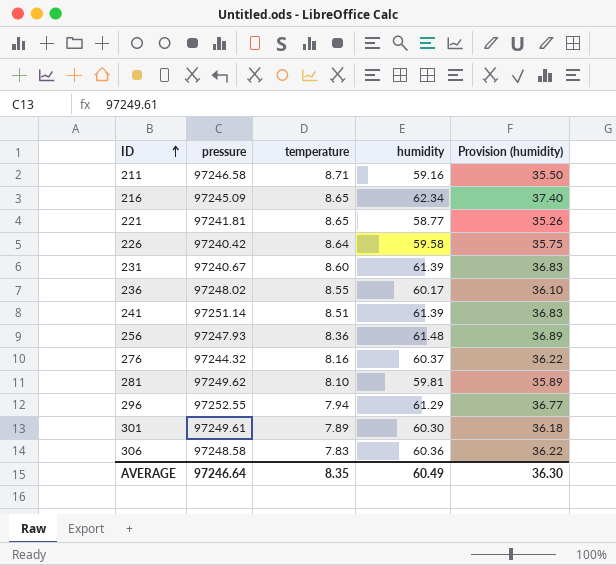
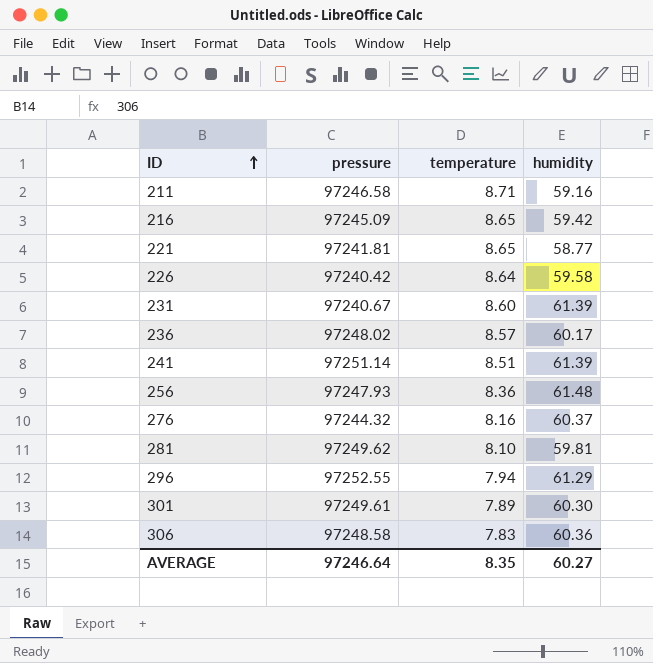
column Provision (humidity) | formula: [humidity] * 0.6 -> none
216 | humidity: 62.34 -> 59.42
236 | temperature: 8.55 -> 8.57
AVERAGE | humidity: 60.49 -> 60.27

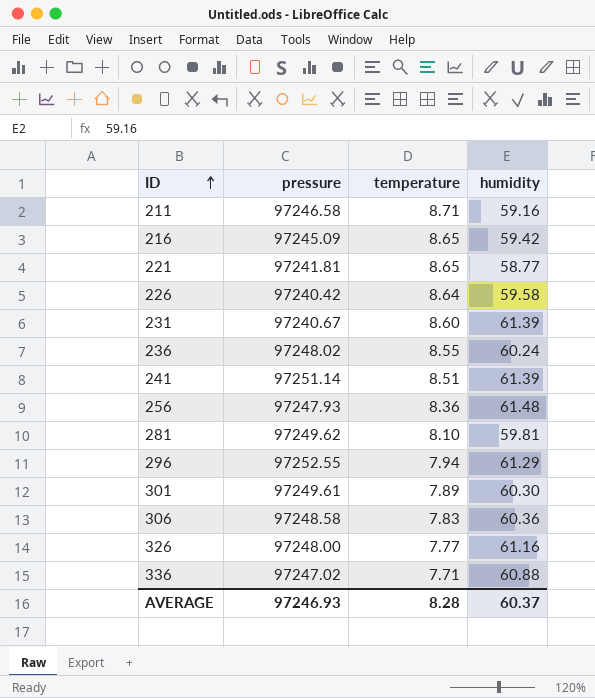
row 276: 97244.32 | 8.16 | 60.37 -> none
236 | temperature: 8.57 -> 8.55
236 | humidity: 60.17 -> 60.24
row 326: none -> 97248.00 | 7.77 | 61.16
row 336: none -> 97247.02 | 7.71 | 60.88
AVERAGE | pressure: 97246.64 -> 97246.93
AVERAGE | temperature: 8.35 -> 8.28
AVERAGE | humidity: 60.27 -> 60.37

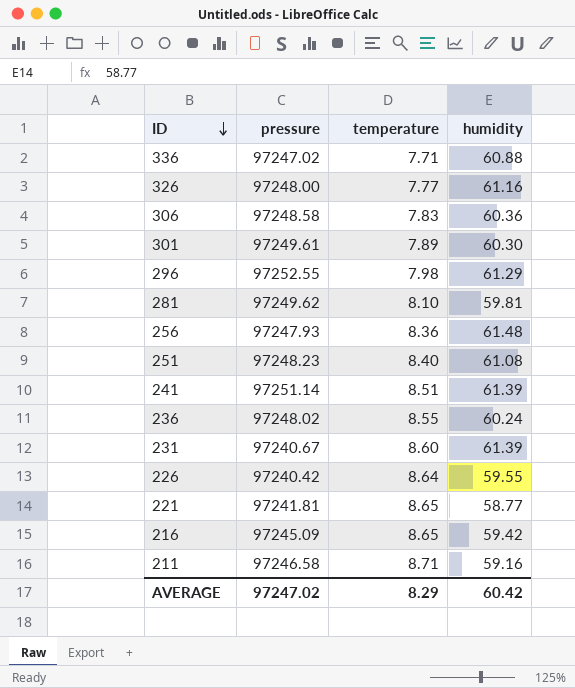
row order: ID ascending -> ID descending
296 | temperature: 7.94 -> 7.98
row 251: none -> 97248.23 | 8.40 | 61.08
226 | humidity: 59.58 -> 59.55
AVERAGE | pressure: 97246.93 -> 97247.02
AVERAGE | temperature: 8.28 -> 8.29
AVERAGE | humidity: 60.37 -> 60.42

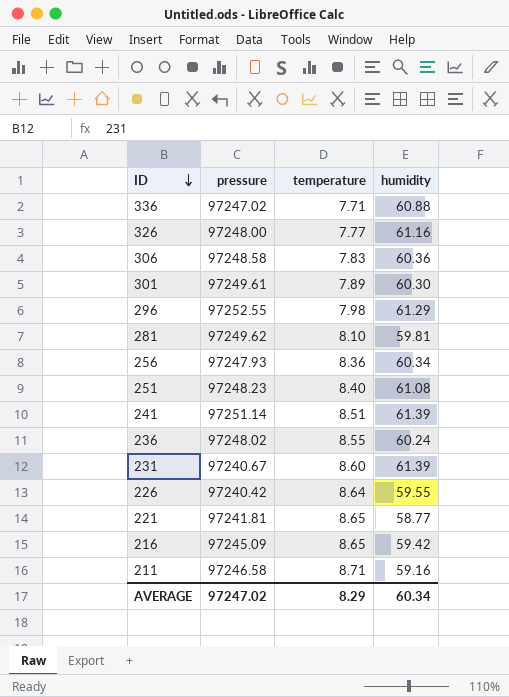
256 | humidity: 61.48 -> 60.34
AVERAGE | humidity: 60.42 -> 60.34

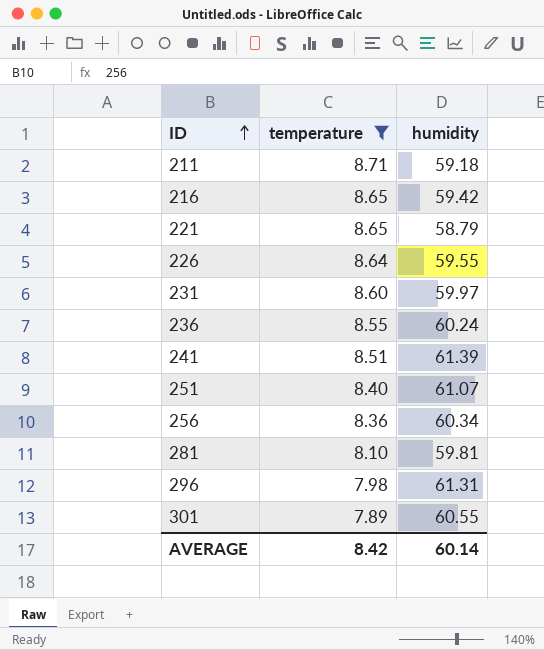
filter: none -> temperature >= 7.89
row order: ID descending -> ID ascending
column pressure | position: 2 -> none
211 | humidity: 59.16 -> 59.18
221 | humidity: 58.77 -> 58.79
231 | humidity: 61.39 -> 59.97
251 | humidity: 61.08 -> 61.07
296 | humidity: 61.29 -> 61.31
301 | humidity: 60.30 -> 60.55
AVERAGE | temperature: 8.29 -> 8.42
AVERAGE | humidity: 60.34 -> 60.14

